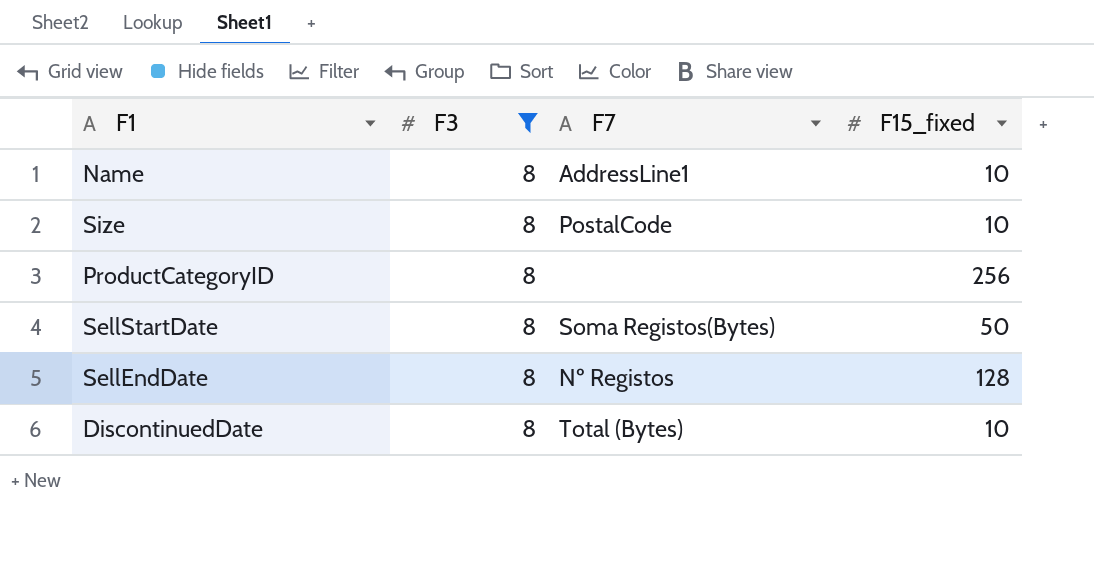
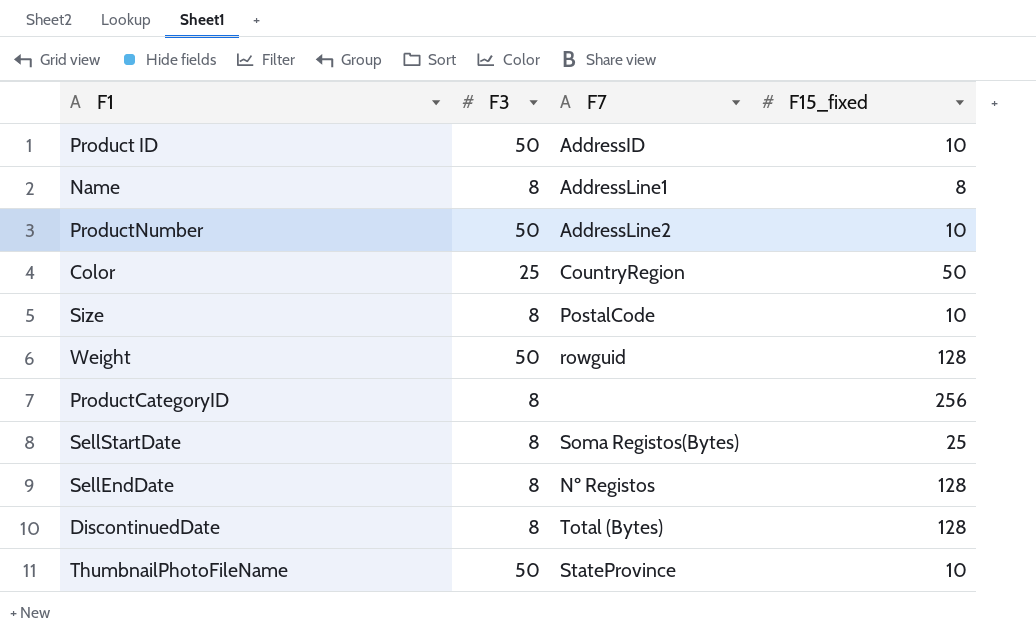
filter: F3 = 8 -> none
Name | F15_fixed: 10 -> 8
SellStartDate | F15_fixed: 50 -> 25
DiscontinuedDate | F15_fixed: 10 -> 128

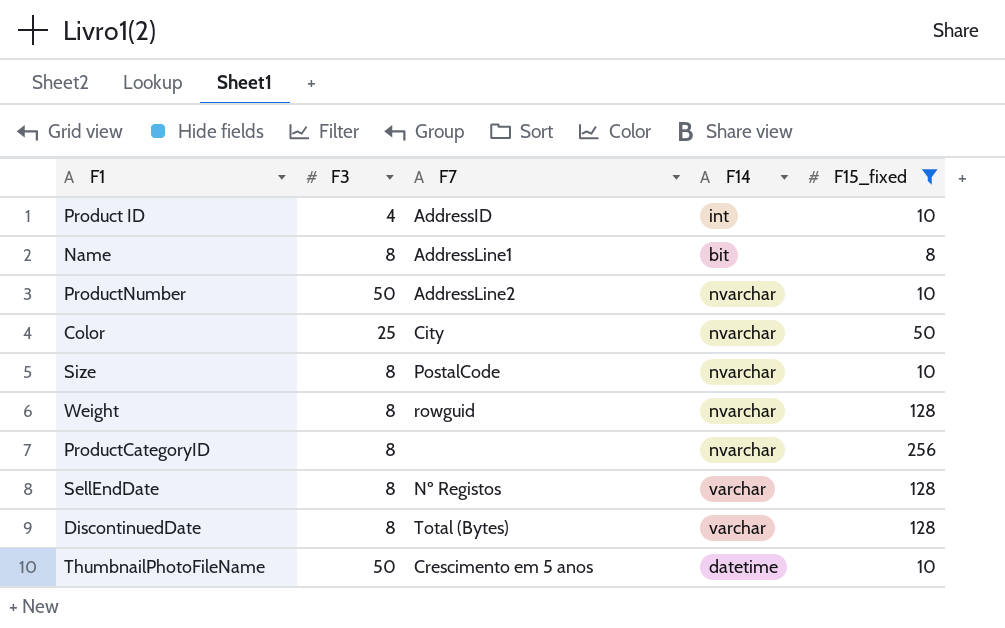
filter: none -> F15_fixed != 25
column F14 | position: none -> 4
Product ID | F3: 50 -> 4
Color | F7: CountryRegion -> City
Weight | F3: 50 -> 8
ThumbnailPhotoFileName | F7: StateProvince -> Crescimento em 5 anos

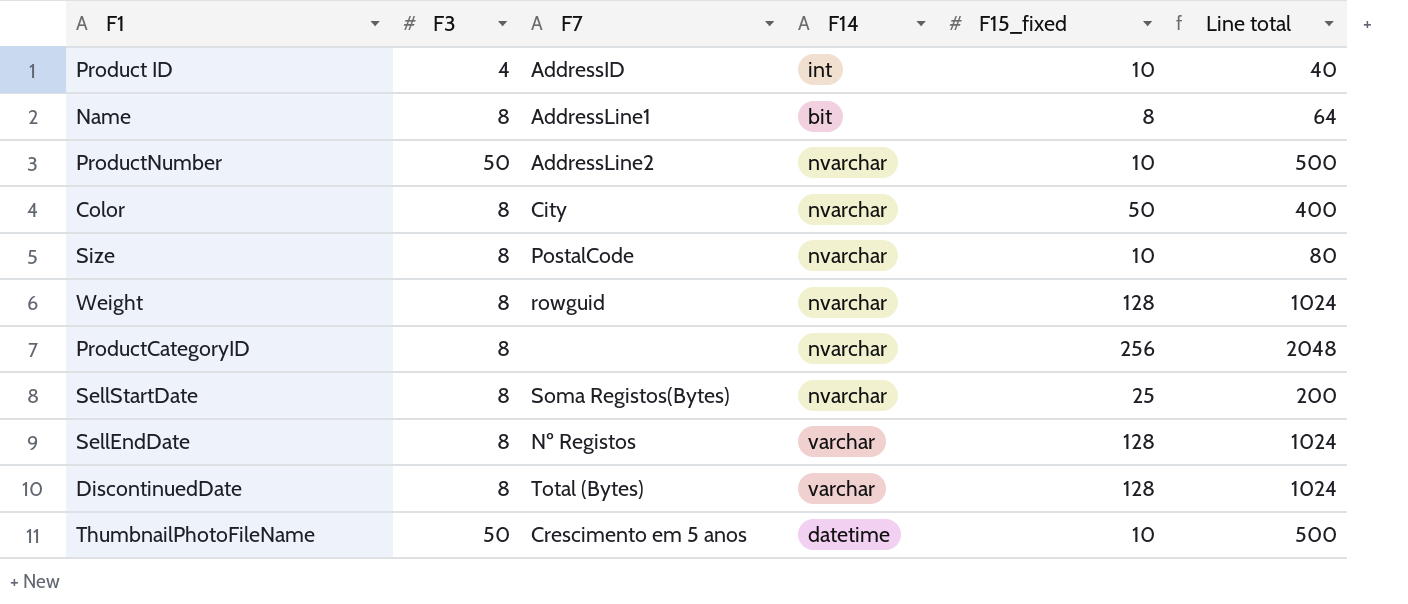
filter: F15_fixed != 25 -> none
column Line total | formula: none -> [F3] * [F15_fixed]
Color | F3: 25 -> 8

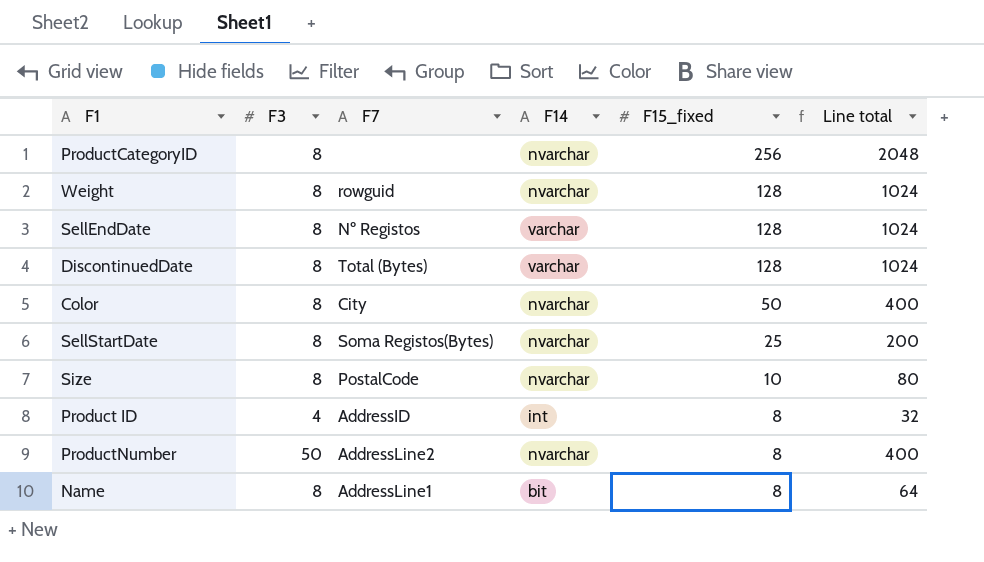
row order: none -> F15_fixed descending
row ThumbnailPhotoFileName: 50 | Crescimento em 5 anos | datetime | 10 | 500 -> none
Product ID | F15_fixed: 10 -> 8
Product ID | Line total: 40 -> 32
ProductNumber | F15_fixed: 10 -> 8
ProductNumber | Line total: 500 -> 400

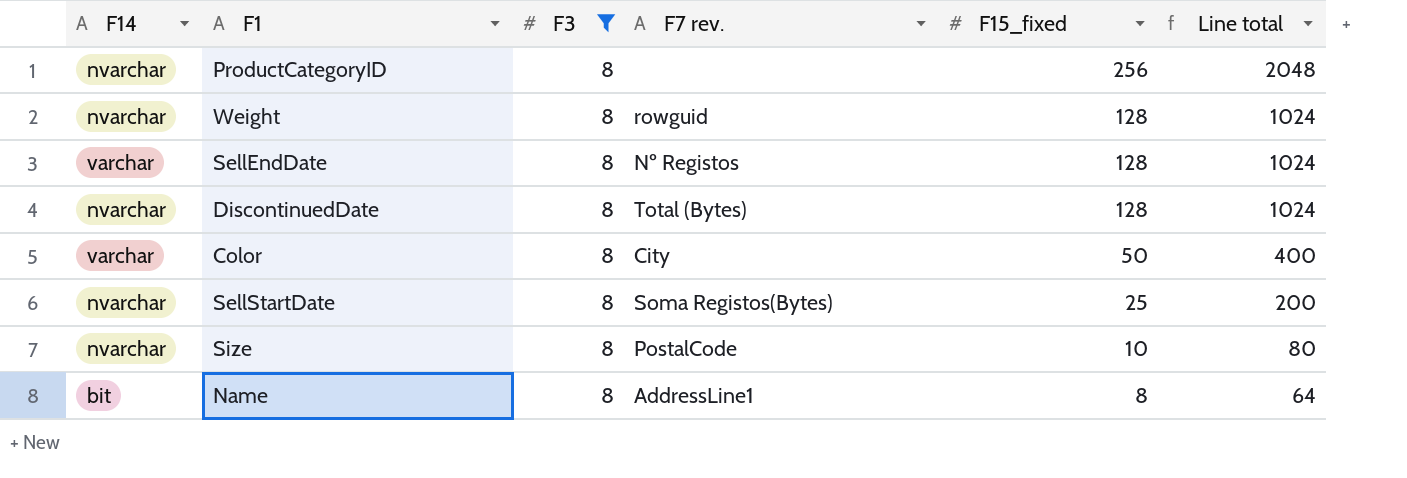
filter: none -> F3 = 8
column F14 | position: 4 -> 1
column name: F7 -> F7 rev.
DiscontinuedDate | F14: varchar -> nvarchar
Color | F14: nvarchar -> varchar

